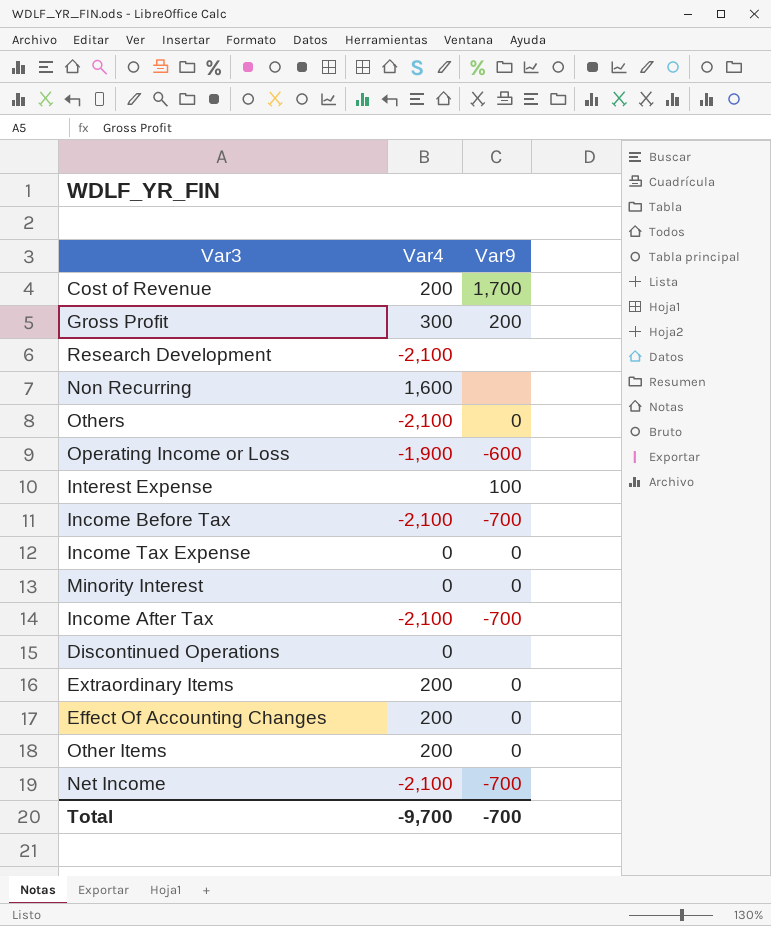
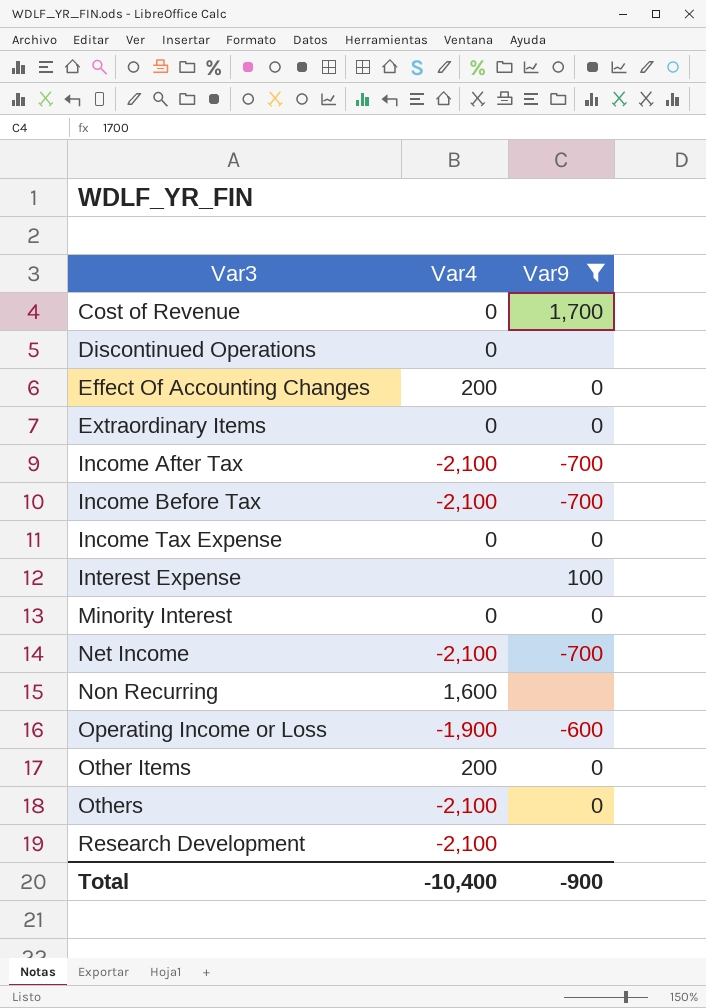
filter: none -> Var9 != 200
row order: none -> Var3 ascending
Cost of Revenue | Var4: 200 -> 0
Extraordinary Items | Var4: 200 -> 0
Total | Var4: -9,700 -> -10,400
Total | Var9: -700 -> -900

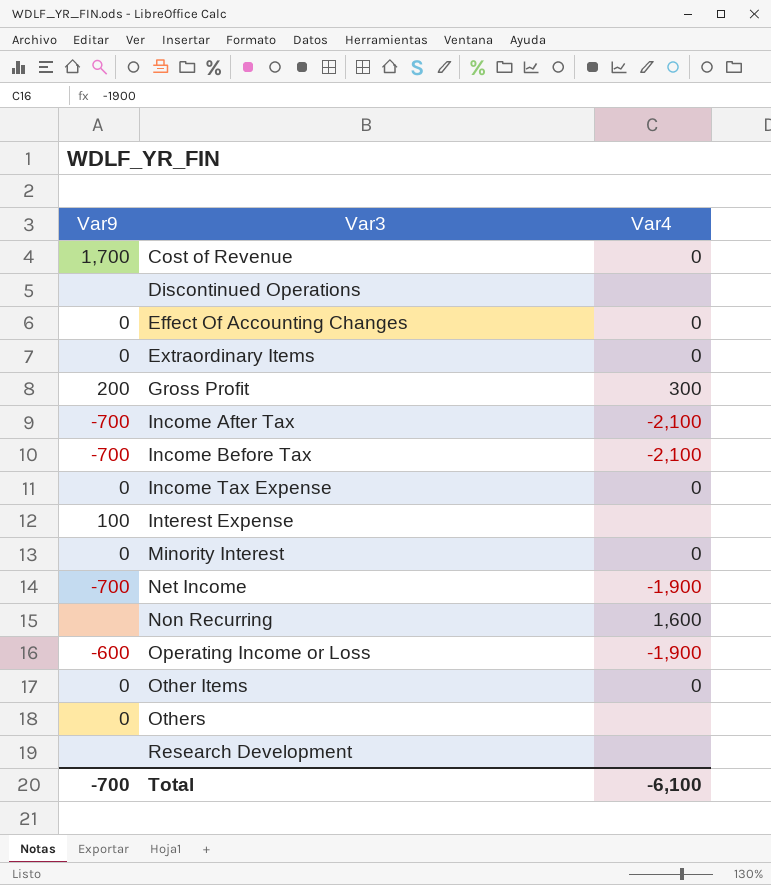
filter: Var9 != 200 -> none
column Var9 | position: 3 -> 1
Discontinued Operations | Var4: 0 -> none
Effect Of Accounting Changes | Var4: 200 -> 0
Net Income | Var4: -2,100 -> -1,900
Other Items | Var4: 200 -> 0
Others | Var4: -2,100 -> none
Research Development | Var4: -2,100 -> none
Total | Var9: -900 -> -700
Total | Var4: -10,400 -> -6,100

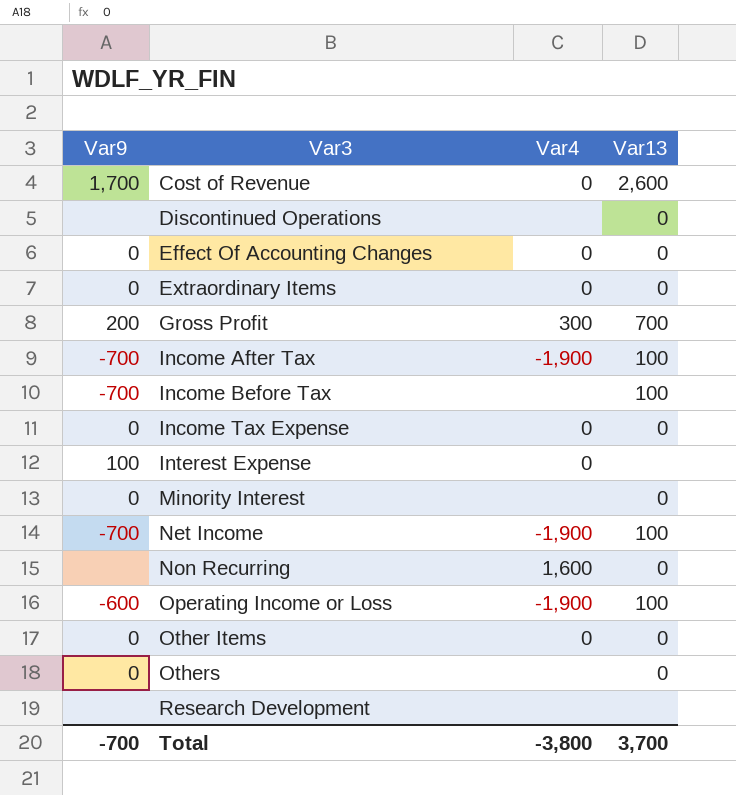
column Var13 | position: none -> 4
Income After Tax | Var4: -2,100 -> -1,900
Income Before Tax | Var4: -2,100 -> none
Interest Expense | Var4: none -> 0
Minority Interest | Var4: 0 -> none
Total | Var4: -6,100 -> -3,800

